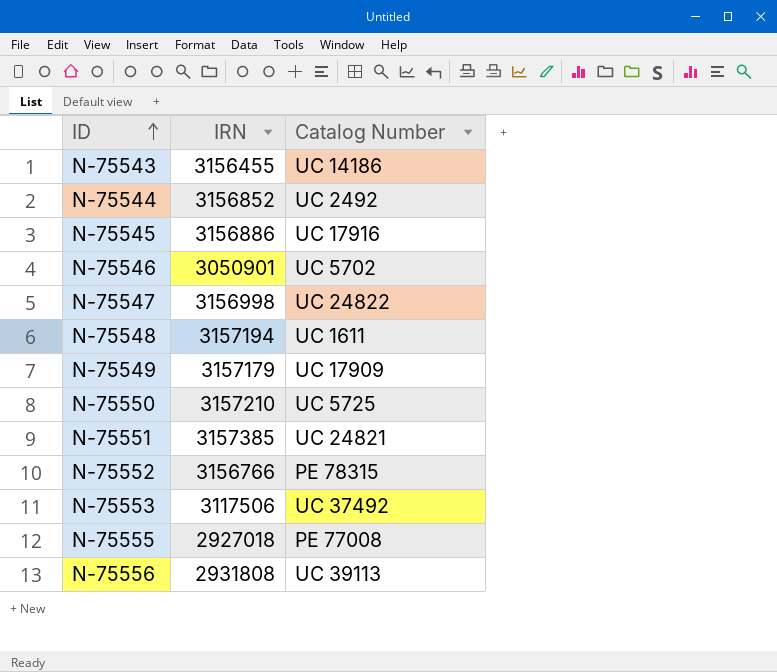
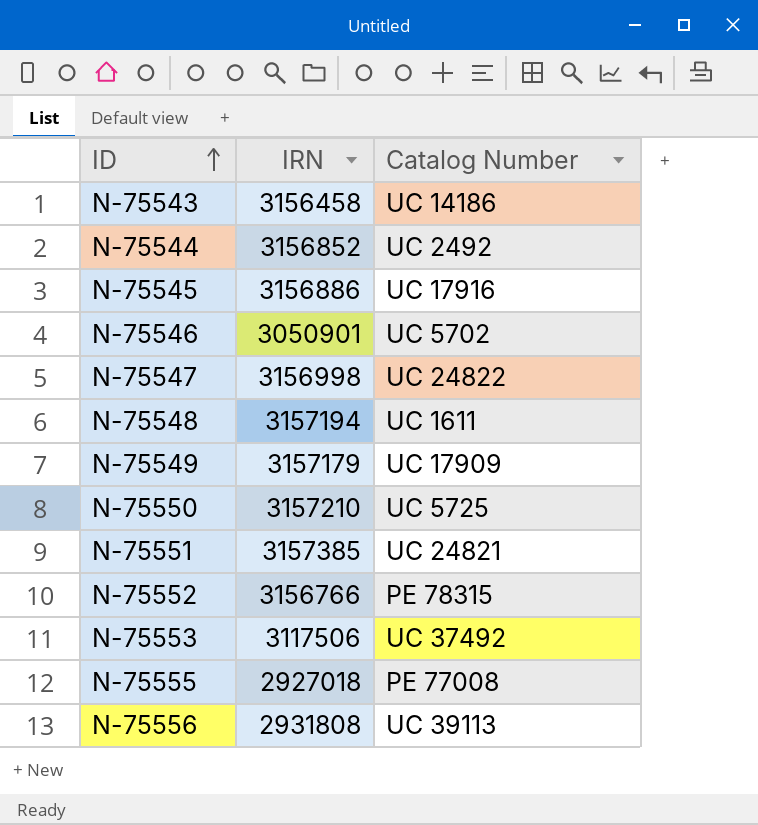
N-75543 | IRN: 3156455 -> 3156458

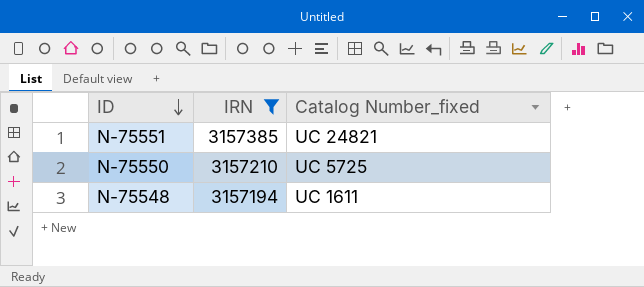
filter: none -> IRN >= 3157194
row order: ID ascending -> ID descending
column name: Catalog Number -> Catalog Number_fixed

